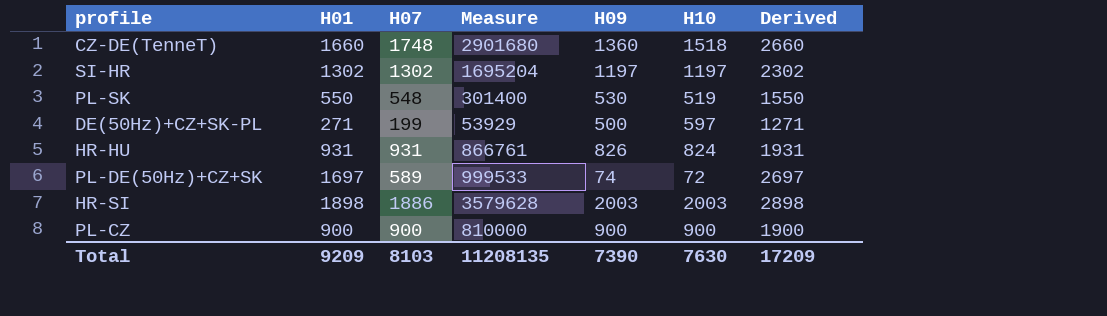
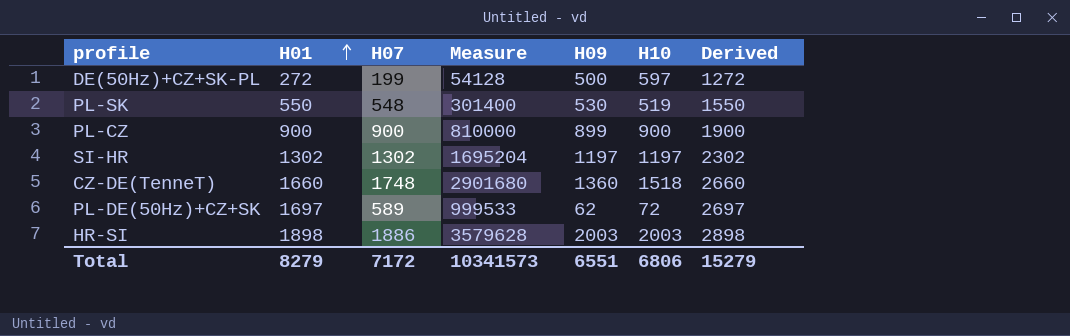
row order: none -> H01 ascending
row HR-HU: 931 | 931 | 866761 | 826 | 824 | 1931 -> none
DE(50Hz)+CZ+SK-PL | H01: 271 -> 272
DE(50Hz)+CZ+SK-PL | Measure: 53929 -> 54128
DE(50Hz)+CZ+SK-PL | Derived: 1271 -> 1272
PL-CZ | H09: 900 -> 899
PL-DE(50Hz)+CZ+SK | H09: 74 -> 62
Total | H01: 9209 -> 8279
Total | H07: 8103 -> 7172
Total | Measure: 11208135 -> 10341573
Total | H09: 7390 -> 6551
Total | H10: 7630 -> 6806
Total | Derived: 17209 -> 15279

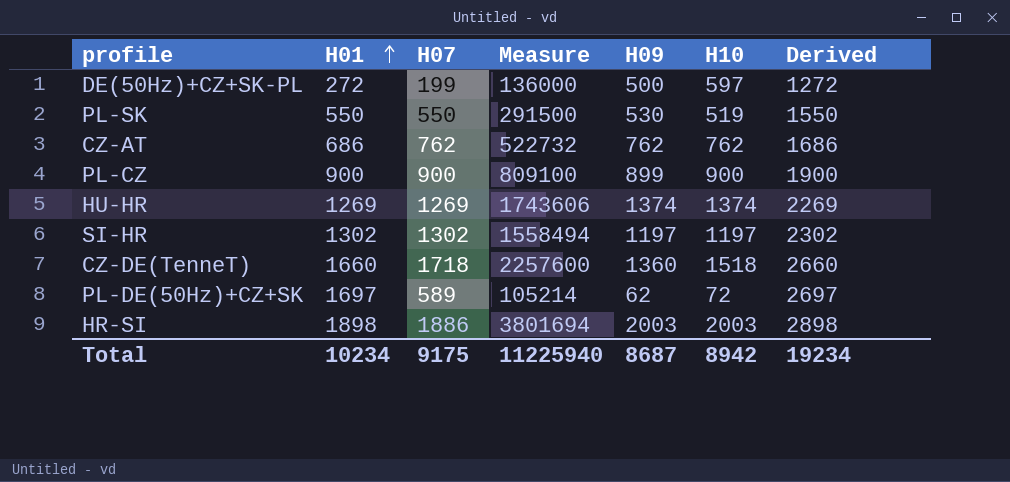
column Measure | formula: [H01] * [H07] -> [H01] * [H09]
PL-SK | H07: 548 -> 550
row CZ-AT: none -> 686 | 762 | 522732 | 762 | 762 | 1686
row HU-HR: none -> 1269 | 1269 | 1743606 | 1374 | 1374 | 2269
CZ-DE(TenneT) | H07: 1748 -> 1718
Total | H01: 8279 -> 10234
Total | H07: 7172 -> 9175
Total | Measure: 10341573 -> 11225940
Total | H09: 6551 -> 8687
Total | H10: 6806 -> 8942
Total | Derived: 15279 -> 19234

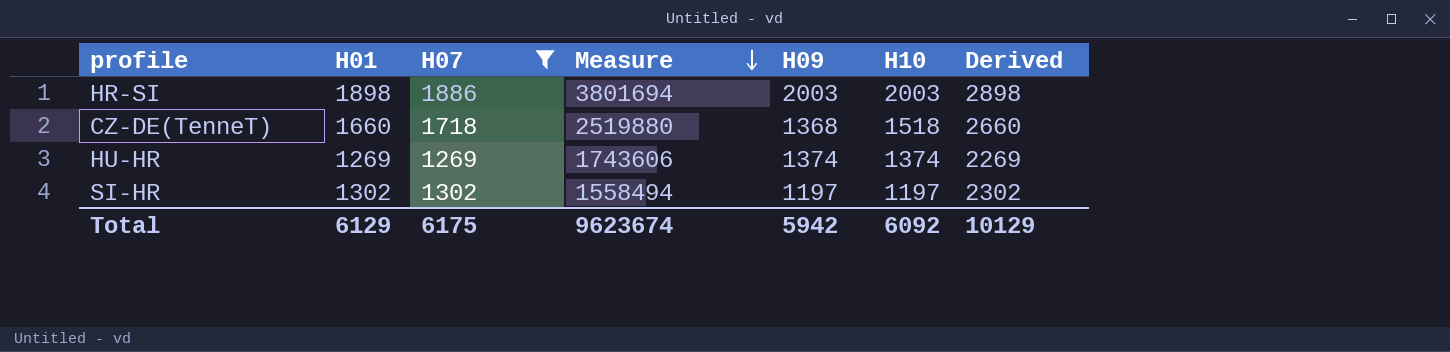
filter: none -> H07 >= 1269
row order: H01 ascending -> Measure descending
column Measure | formula: [H01] * [H09] -> [H01] * [H10]
CZ-DE(TenneT) | H09: 1360 -> 1368
Total | H01: 10234 -> 6129
Total | H07: 9175 -> 6175
Total | Measure: 11225940 -> 9623674
Total | H09: 8687 -> 5942
Total | H10: 8942 -> 6092
Total | Derived: 19234 -> 10129

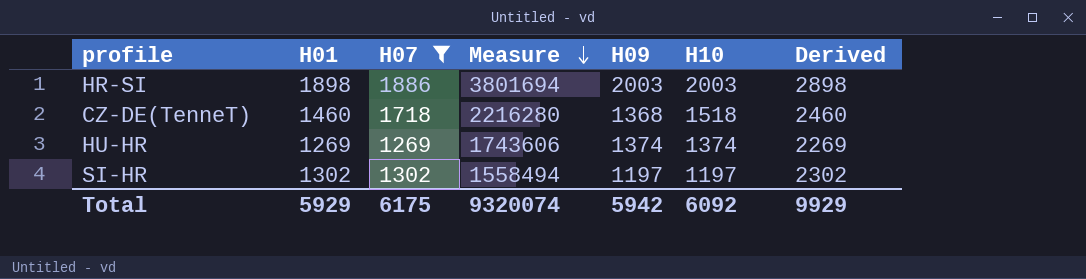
CZ-DE(TenneT) | H01: 1660 -> 1460
CZ-DE(TenneT) | Measure: 2519880 -> 2216280
CZ-DE(TenneT) | Derived: 2660 -> 2460
Total | H01: 6129 -> 5929
Total | Measure: 9623674 -> 9320074
Total | Derived: 10129 -> 9929

